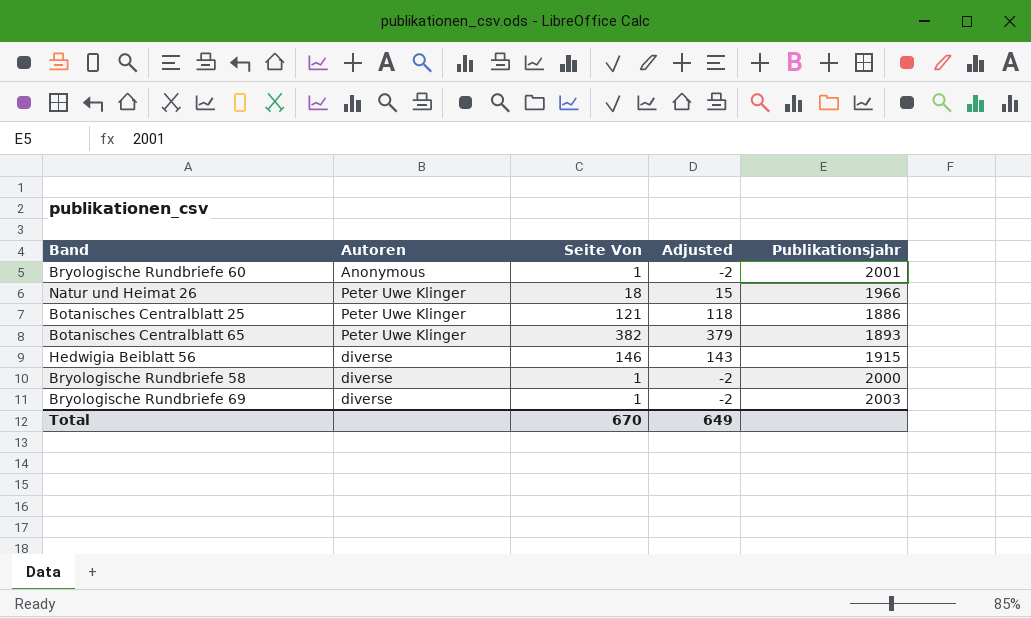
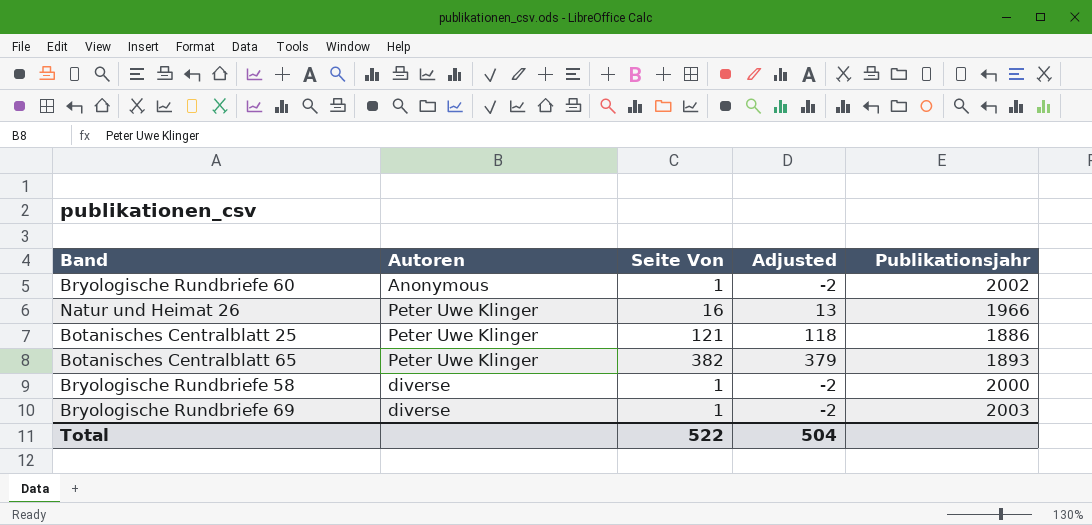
row Hedwigia Beiblatt 56: diverse | 146 | 143 | 1915 -> none
Bryologische Rundbriefe 60 | Publikationsjahr: 2001 -> 2002
Natur und Heimat 26 | Seite Von: 18 -> 16
Natur und Heimat 26 | Adjusted: 15 -> 13
Total | Seite Von: 670 -> 522
Total | Adjusted: 649 -> 504

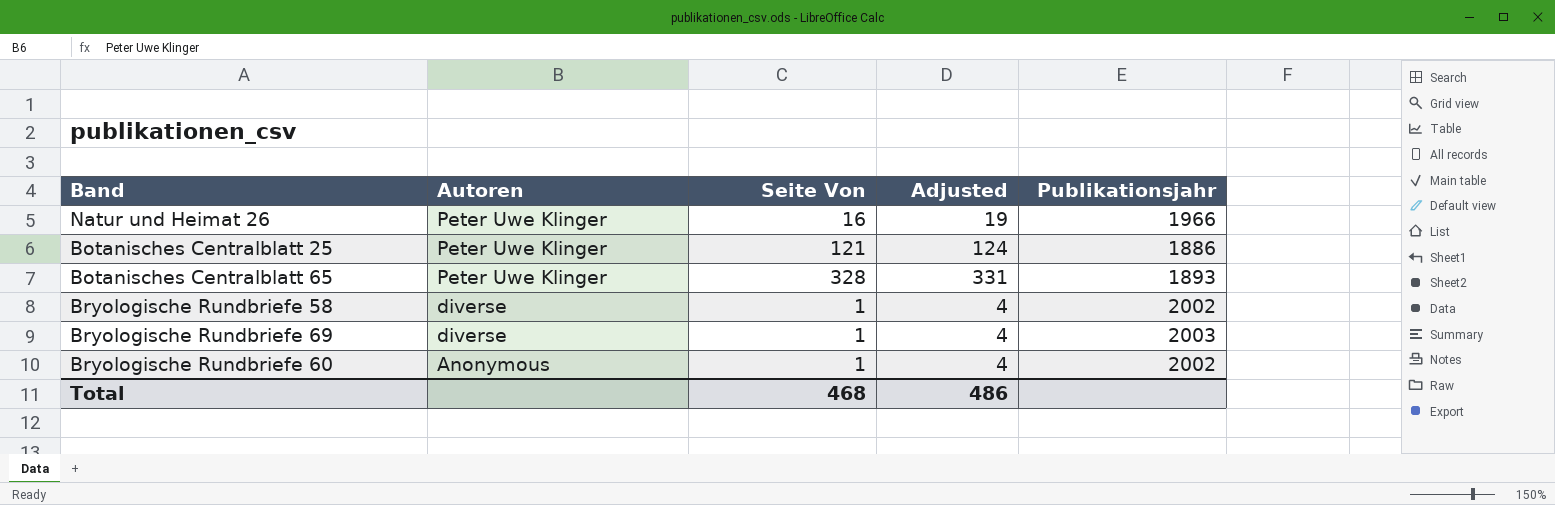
row order: none -> Autoren descending
column Adjusted | formula: [Seite Von] - 3 -> [Seite Von] + 3
Botanisches Centralblatt 65 | Seite Von: 382 -> 328
Bryologische Rundbriefe 58 | Publikationsjahr: 2000 -> 2002
Total | Seite Von: 522 -> 468
Total | Adjusted: 504 -> 486

